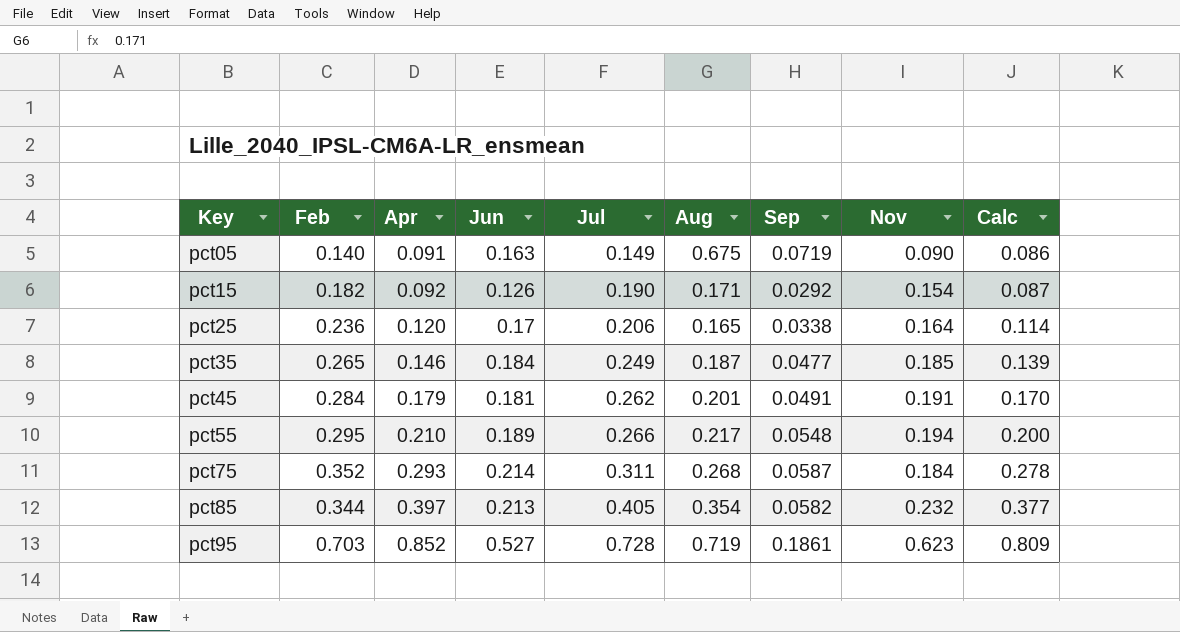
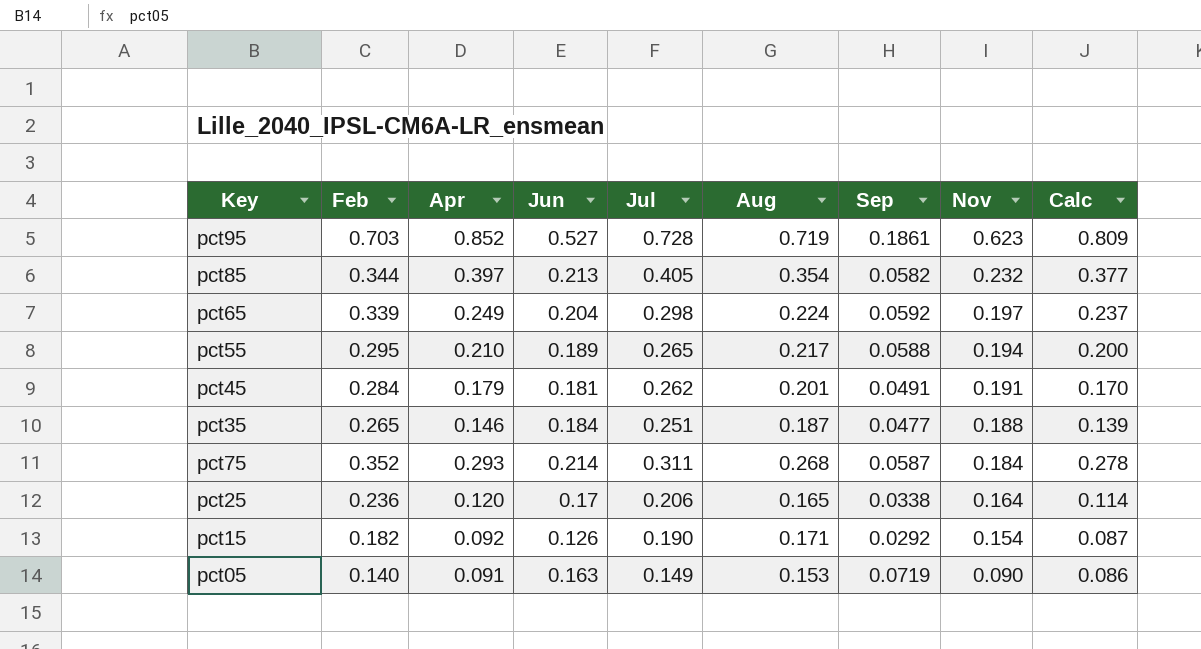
row order: Key ascending -> Nov descending
row pct65: none -> 0.339 | 0.249 | 0.204 | 0.298 | 0.224 | 0.0592 | 0.197 | 0.237
pct55 | Jul: 0.266 -> 0.265
pct55 | Sep: 0.0548 -> 0.0588
pct35 | Jul: 0.249 -> 0.251
pct35 | Nov: 0.185 -> 0.188
pct05 | Aug: 0.675 -> 0.153

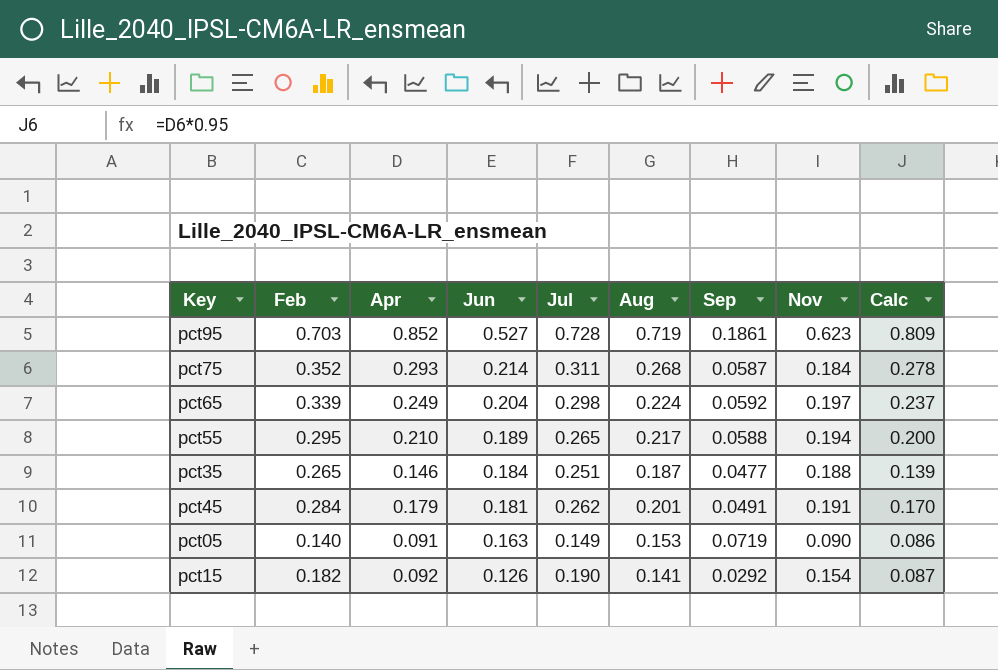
row order: Nov descending -> Jun descending
row pct85: 0.344 | 0.397 | 0.213 | 0.405 | 0.354 | 0.0582 | 0.232 | 0.377 -> none
row pct25: 0.236 | 0.120 | 0.17 | 0.206 | 0.165 | 0.0338 | 0.164 | 0.114 -> none
pct15 | Aug: 0.171 -> 0.141

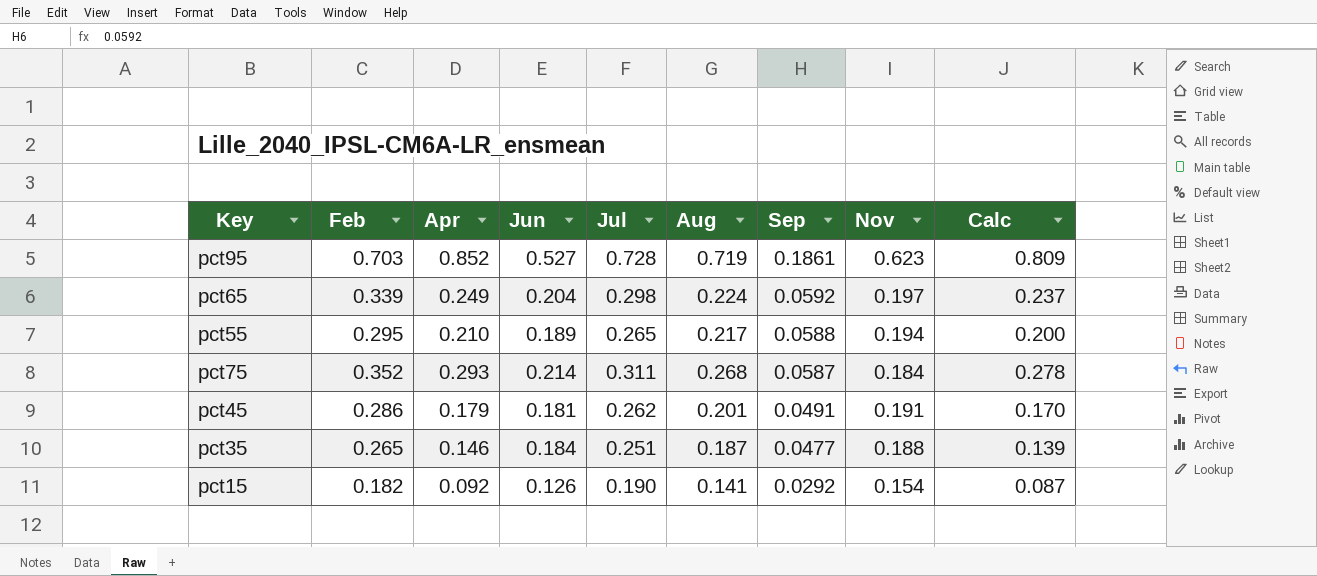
row order: Jun descending -> Sep descending
row pct05: 0.140 | 0.091 | 0.163 | 0.149 | 0.153 | 0.0719 | 0.090 | 0.086 -> none
pct45 | Feb: 0.284 -> 0.286

